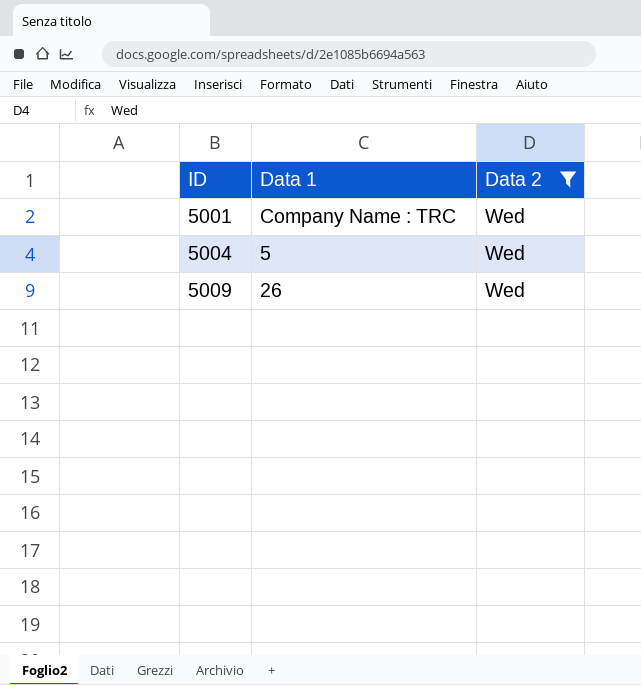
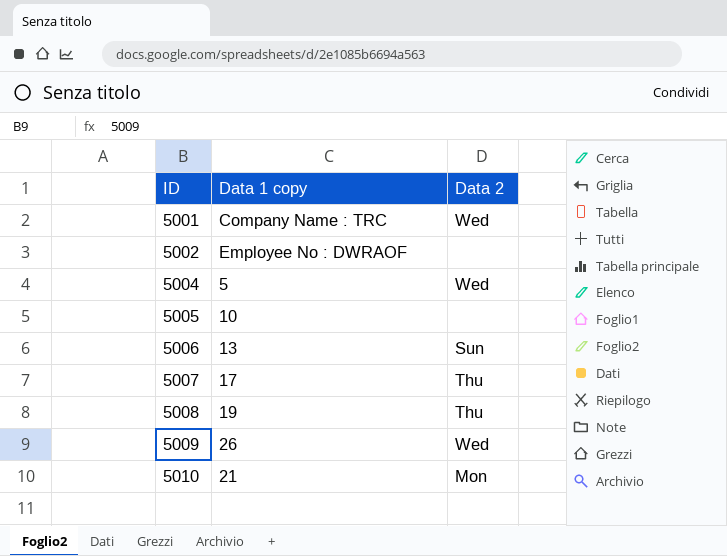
filter: Data 2 = Wed -> none
column name: Data 1 -> Data 1 copy

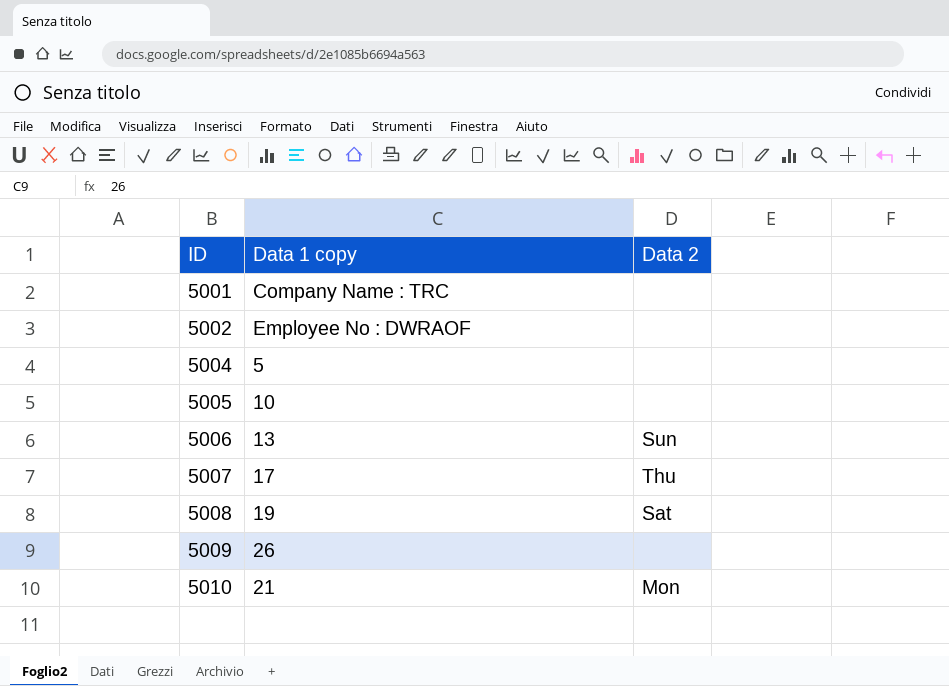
5001 | Data 2: Wed -> none
5004 | Data 2: Wed -> none
5008 | Data 2: Thu -> Sat
5009 | Data 2: Wed -> none

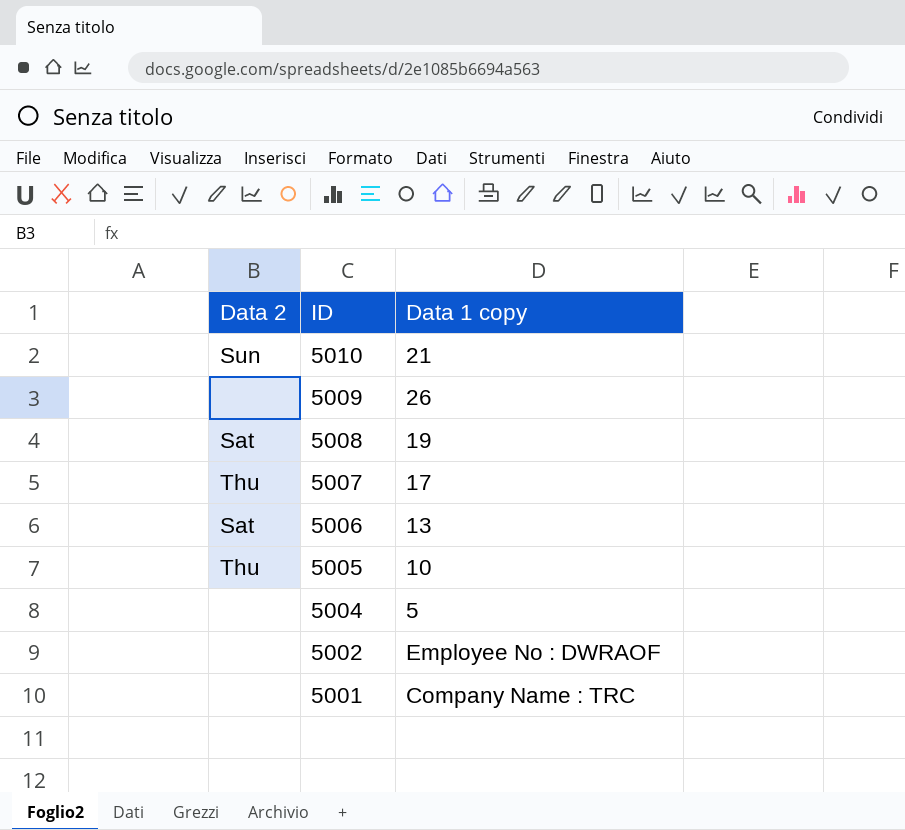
row order: ID ascending -> ID descending
column Data 2 | position: 3 -> 1
5010 | Data 2: Mon -> Sun
5006 | Data 2: Sun -> Sat
5005 | Data 2: none -> Thu

